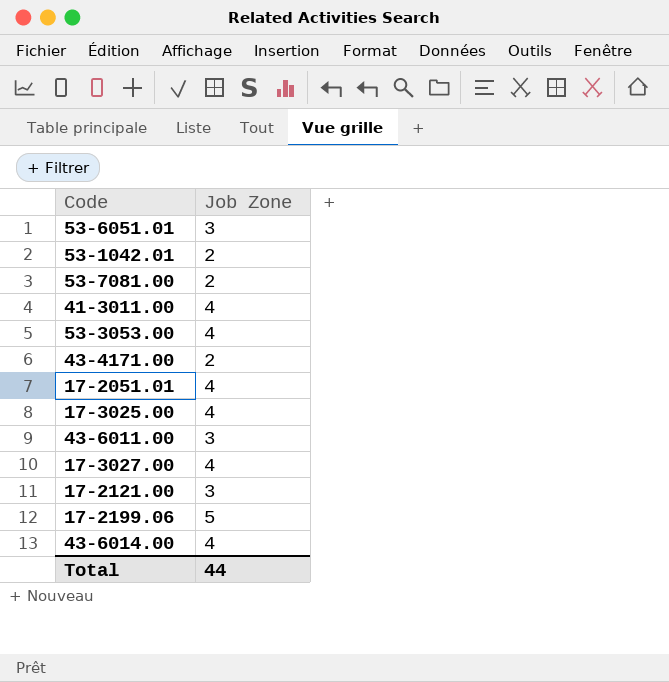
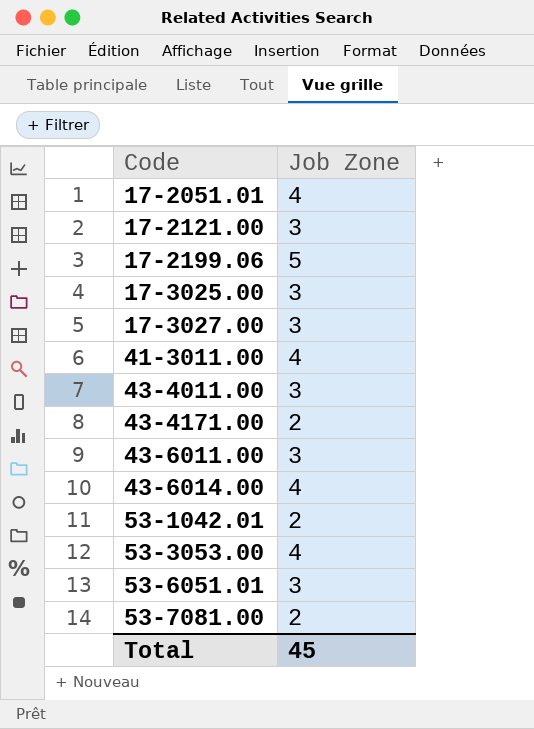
row order: none -> Code ascending
17-3025.00 | Job Zone: 4 -> 3
17-3027.00 | Job Zone: 4 -> 3
row 43-4011.00: none -> 3
Total | Job Zone: 44 -> 45

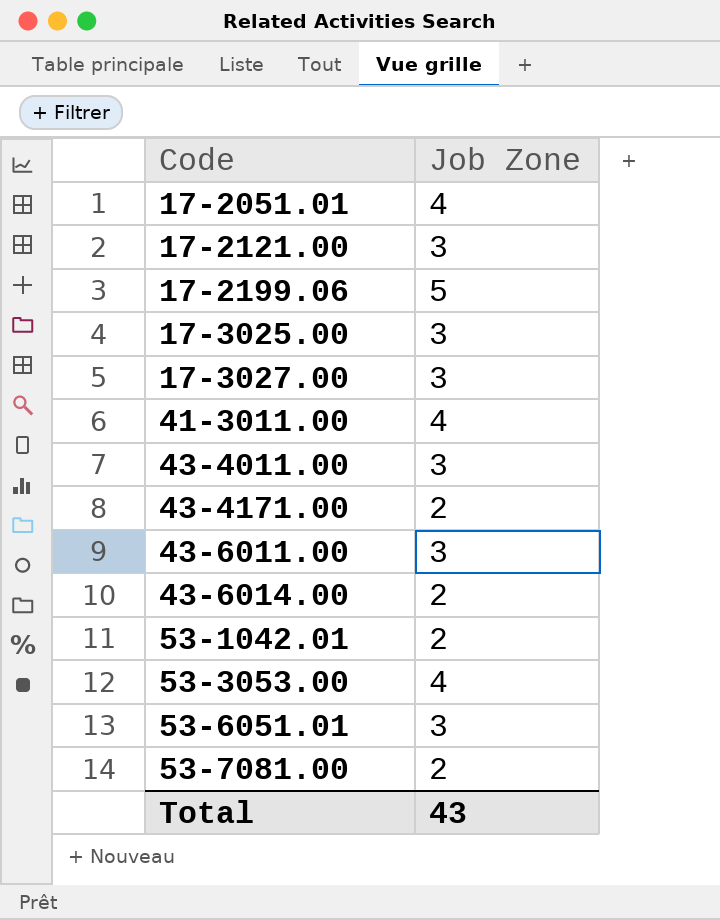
43-6014.00 | Job Zone: 4 -> 2
Total | Job Zone: 45 -> 43

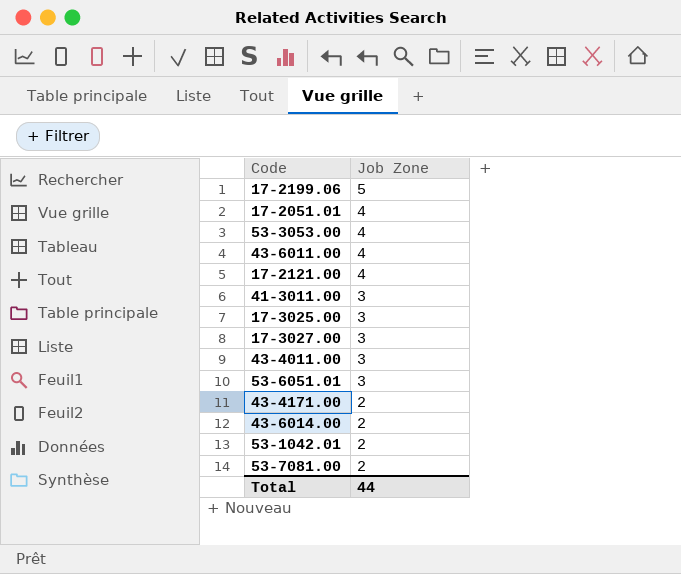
row order: Code ascending -> Job Zone descending
43-6011.00 | Job Zone: 3 -> 4
17-2121.00 | Job Zone: 3 -> 4
41-3011.00 | Job Zone: 4 -> 3
Total | Job Zone: 43 -> 44

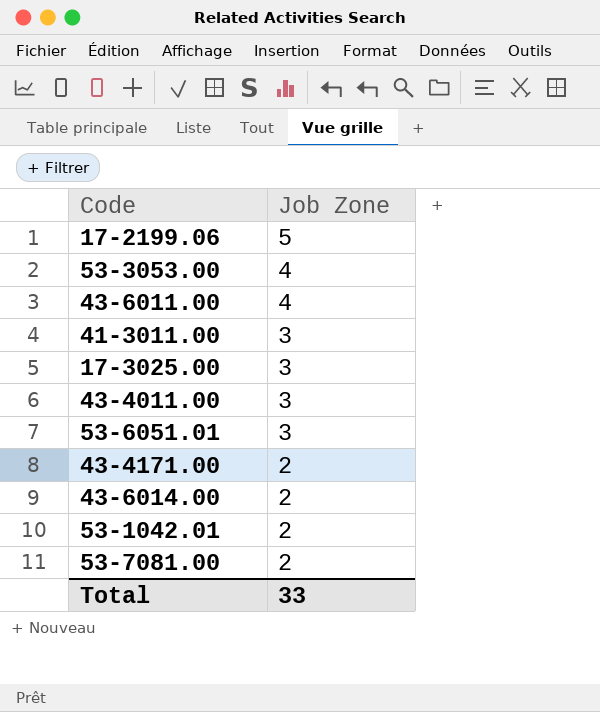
row 17-2051.01: 4 -> none
row 17-2121.00: 4 -> none
row 17-3027.00: 3 -> none
Total | Job Zone: 44 -> 33

